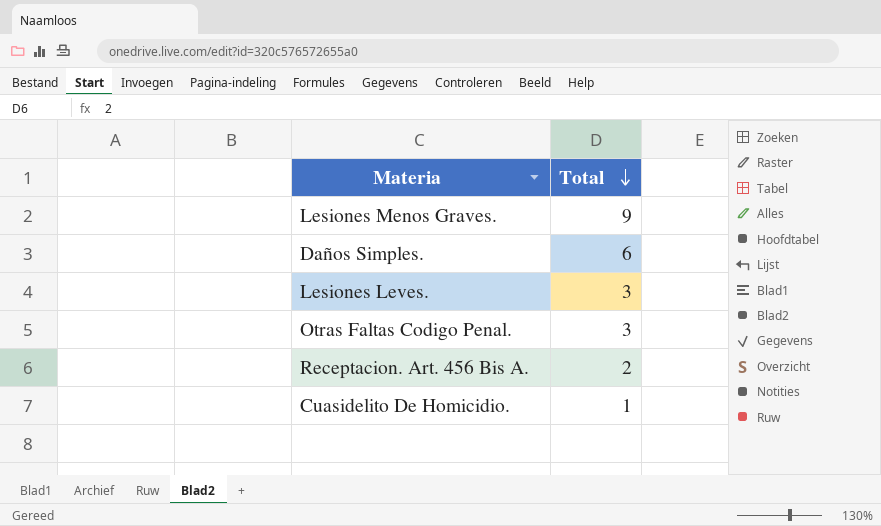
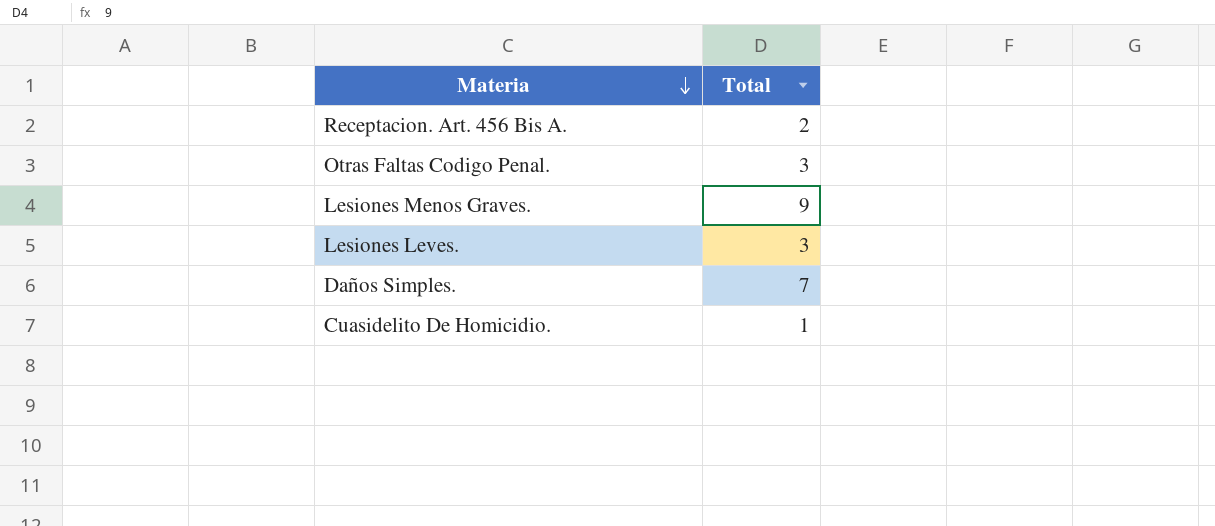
row order: Total descending -> Materia descending
Daños Simples. | Total: 6 -> 7

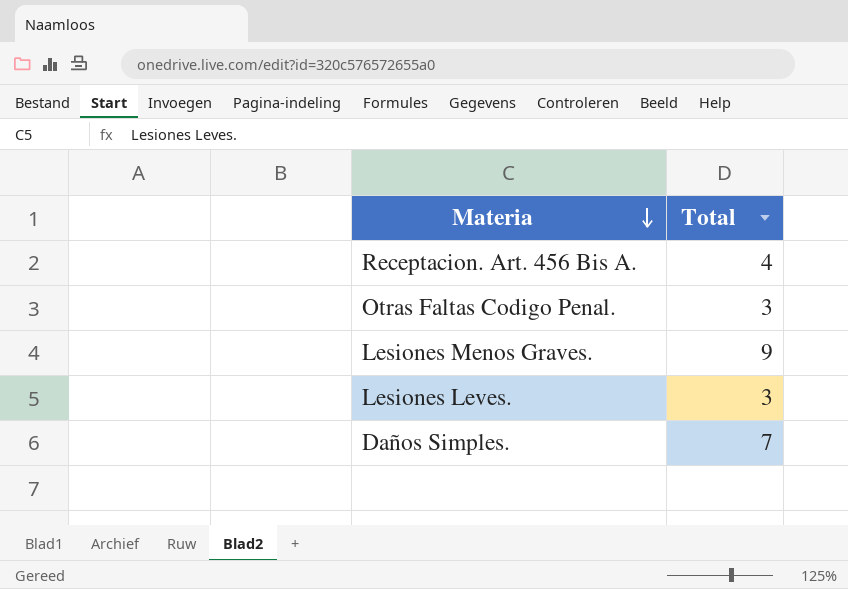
row Cuasidelito De Homicidio.: 1 -> none
Receptacion. Art. 456 Bis A. | Total: 2 -> 4

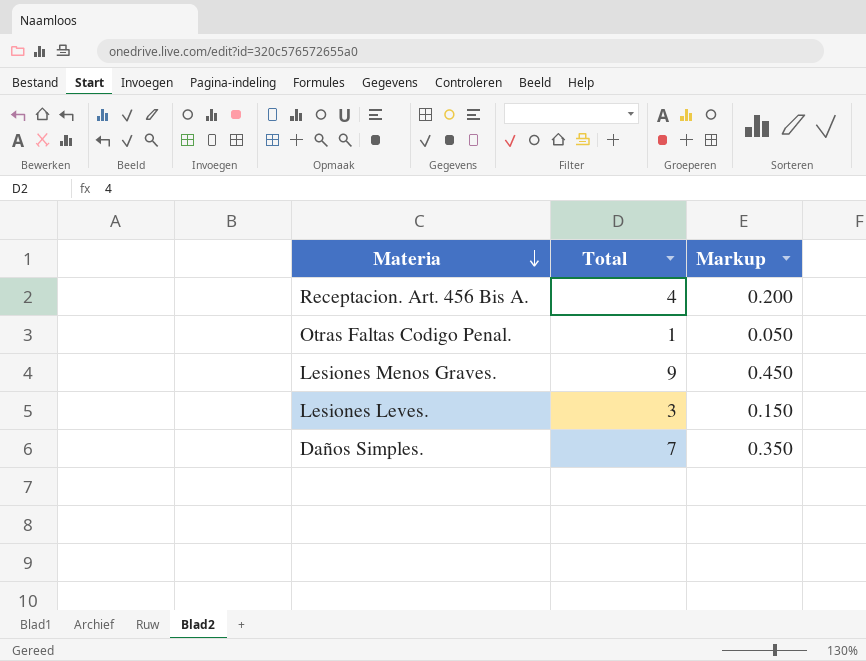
column Markup | formula: none -> [Total] * 0.05
Otras Faltas Codigo Penal. | Total: 3 -> 1

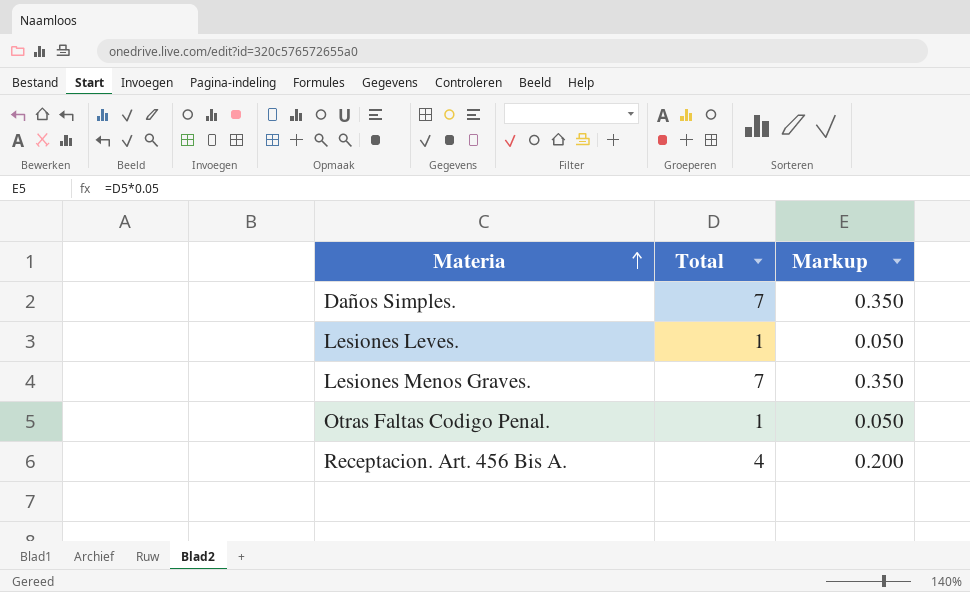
row order: Materia descending -> Materia ascending
Lesiones Leves. | Total: 3 -> 1
Lesiones Leves. | Markup: 0.150 -> 0.050
Lesiones Menos Graves. | Total: 9 -> 7
Lesiones Menos Graves. | Markup: 0.450 -> 0.350

